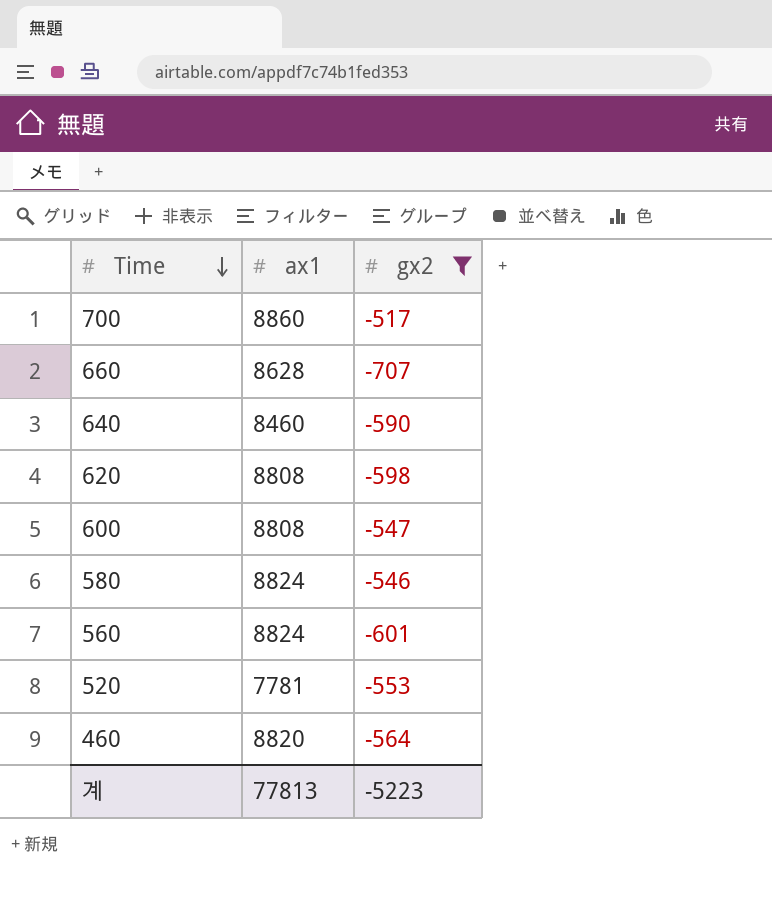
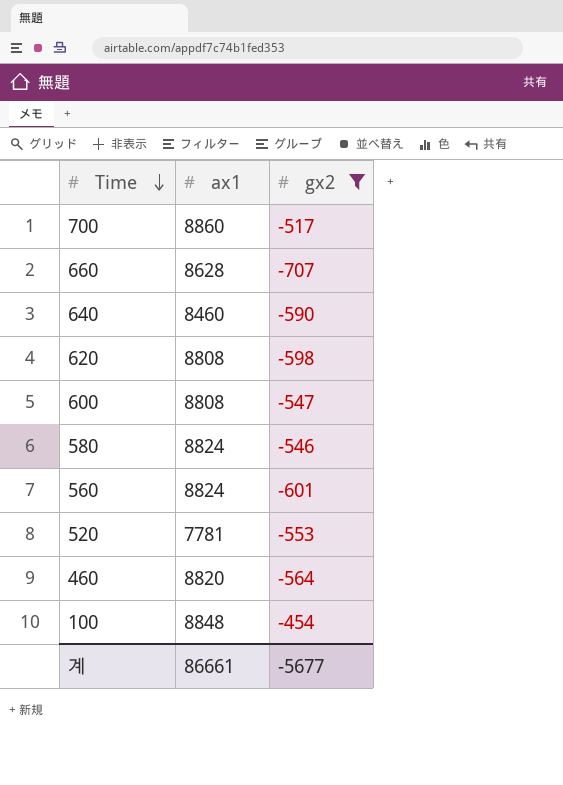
row 100: none -> 8848 | -454
계 | ax1: 77813 -> 86661
계 | gx2: -5223 -> -5677

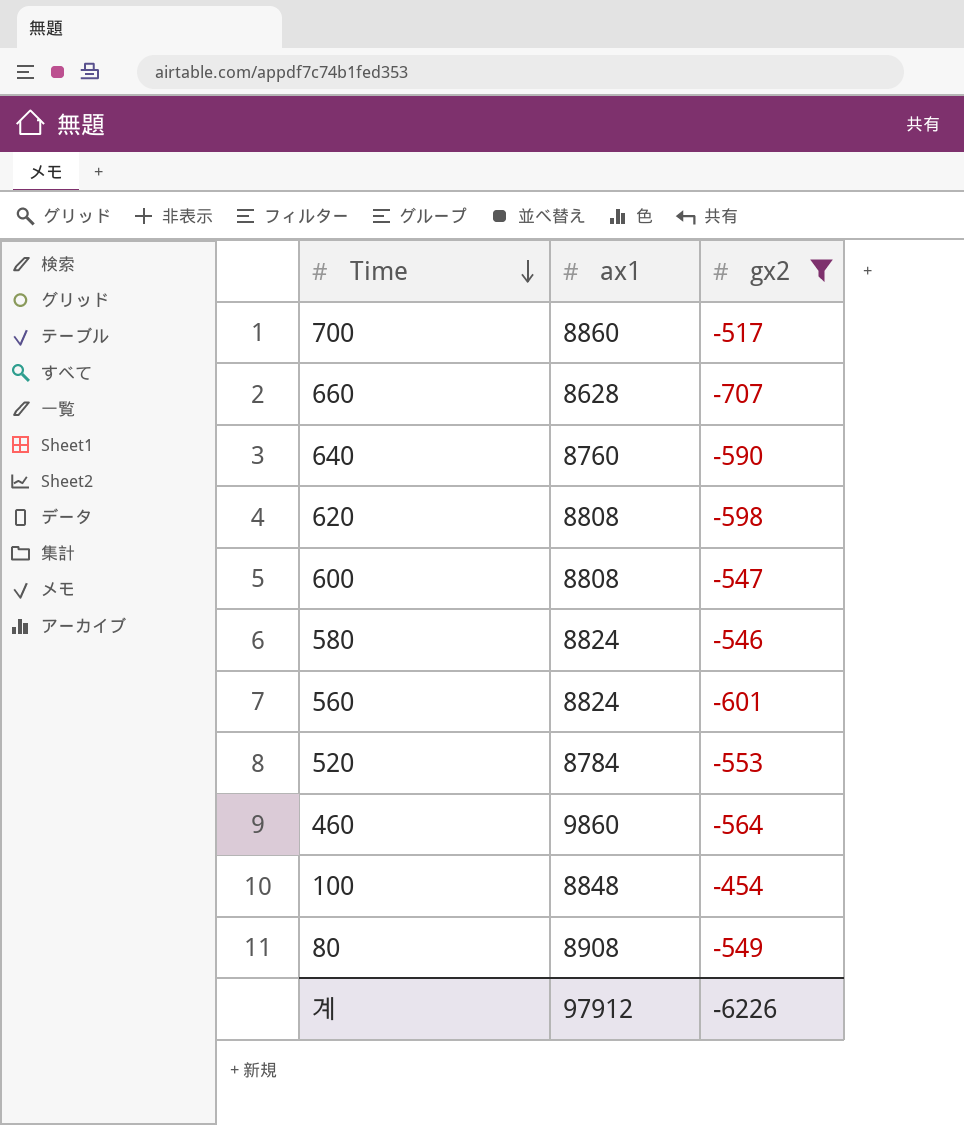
640 | ax1: 8460 -> 8760
520 | ax1: 7781 -> 8784
460 | ax1: 8820 -> 9860
row 80: none -> 8908 | -549
계 | ax1: 86661 -> 97912
계 | gx2: -5677 -> -6226

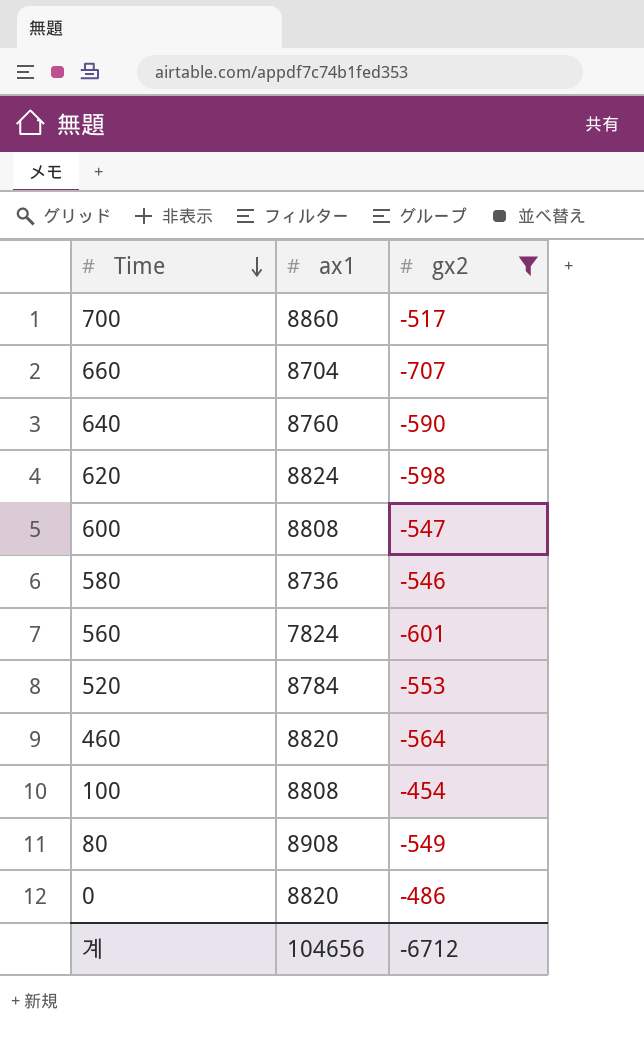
660 | ax1: 8628 -> 8704
620 | ax1: 8808 -> 8824
580 | ax1: 8824 -> 8736
560 | ax1: 8824 -> 7824
460 | ax1: 9860 -> 8820
100 | ax1: 8848 -> 8808
row 0: none -> 8820 | -486
계 | ax1: 97912 -> 104656
계 | gx2: -6226 -> -6712

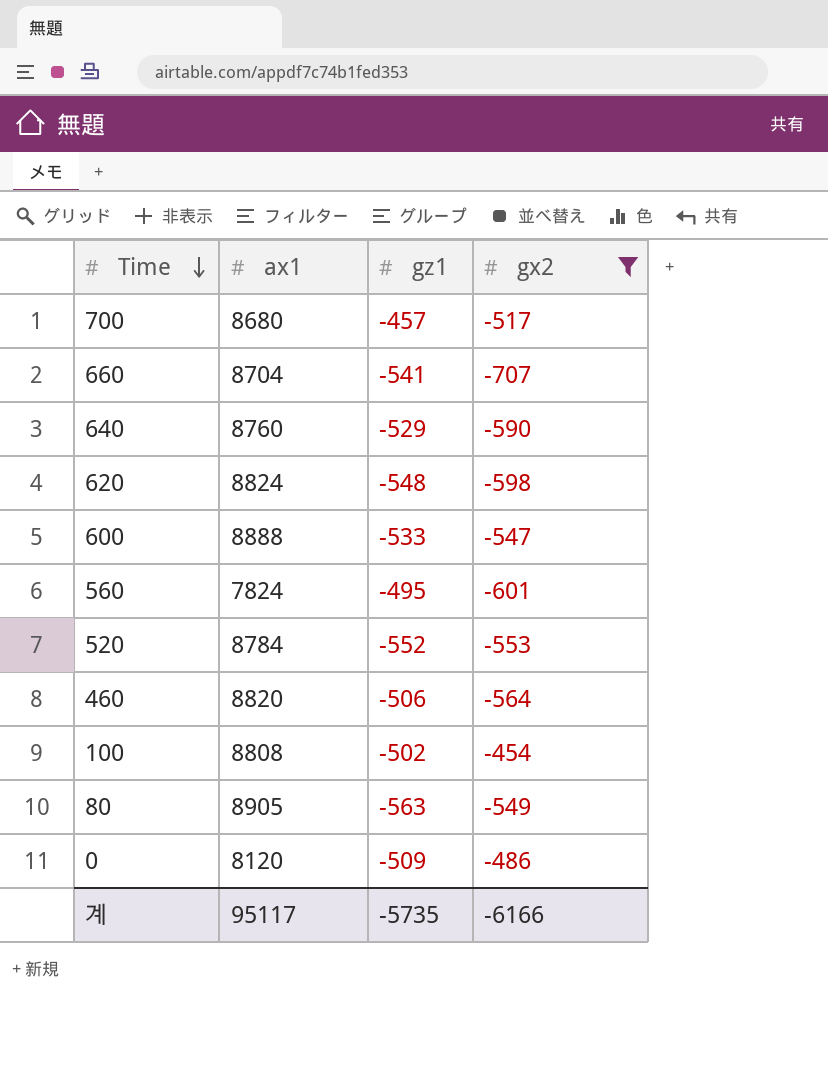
column gz1 | position: none -> 3
row 580: 8736 | -546 -> none
700 | ax1: 8860 -> 8680
600 | ax1: 8808 -> 8888
80 | ax1: 8908 -> 8905
0 | ax1: 8820 -> 8120
계 | ax1: 104656 -> 95117
계 | gx2: -6712 -> -6166

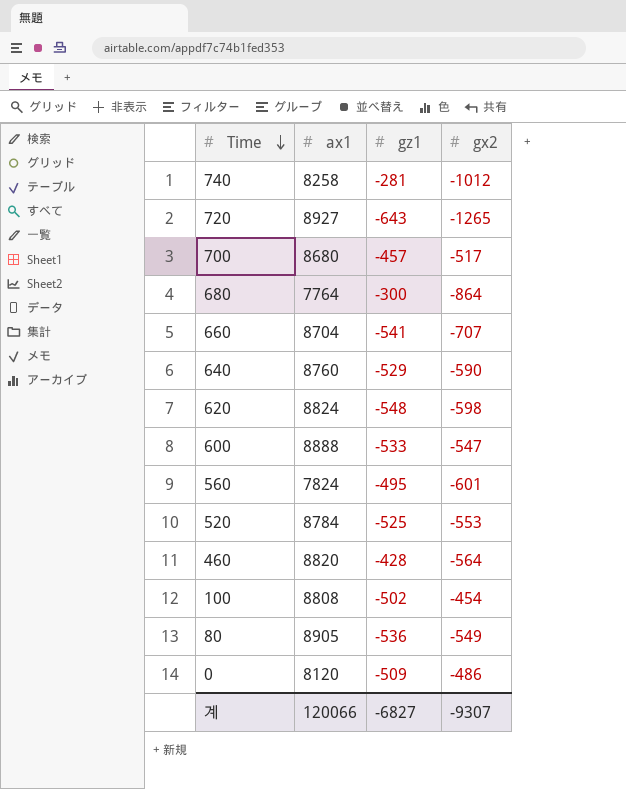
filter: gx2 >= -707 -> none
520 | gz1: -552 -> -525
460 | gz1: -506 -> -428
80 | gz1: -563 -> -536
계 | ax1: 95117 -> 120066
계 | gz1: -5735 -> -6827
계 | gx2: -6166 -> -9307

